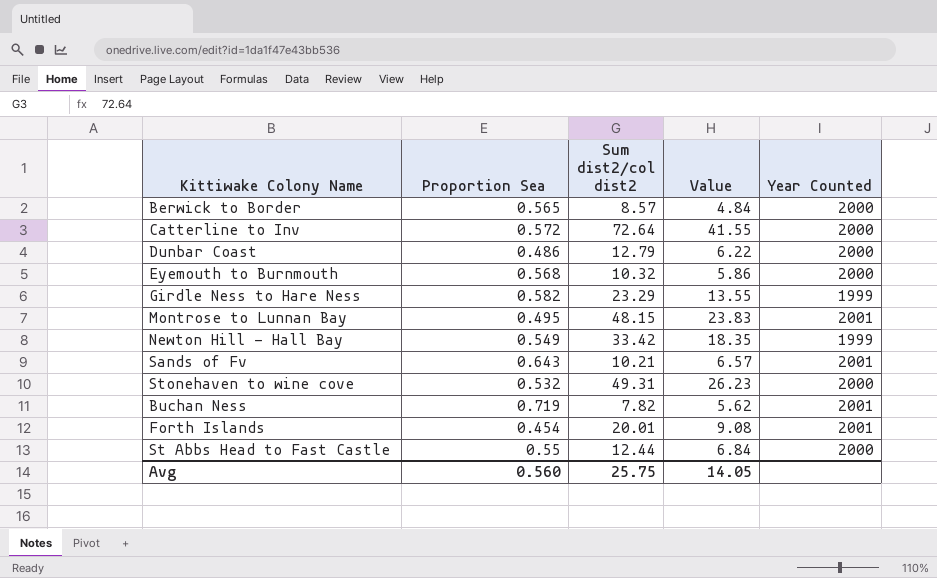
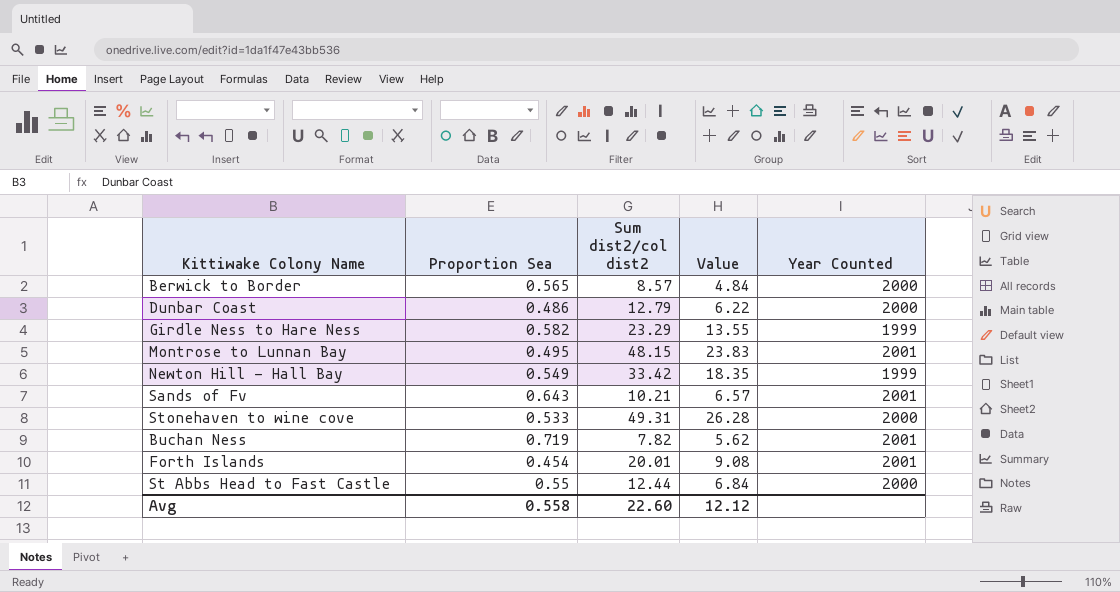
row Catterline to Inv: 0.572 | 72.64 | 41.55 | 2000 -> none
row Eyemouth to Burnmouth: 0.568 | 10.32 | 5.86 | 2000 -> none
Stonehaven to wine cove | Proportion Sea: 0.532 -> 0.533
Stonehaven to wine cove | Value: 26.23 -> 26.28
Avg | Proportion Sea: 0.560 -> 0.558
Avg | Sum dist2/col dist2: 25.75 -> 22.60
Avg | Value: 14.05 -> 12.12

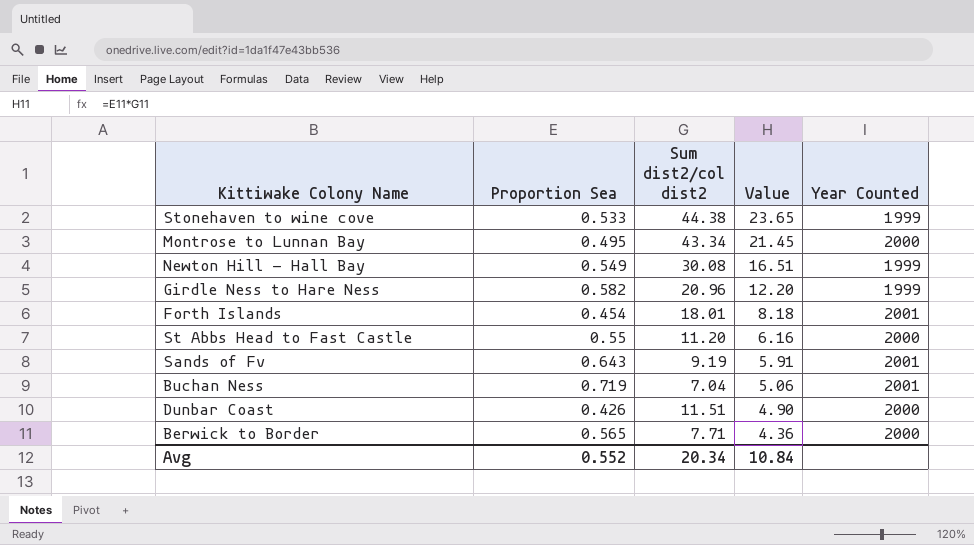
row order: none -> Value descending
Stonehaven to wine cove | Sum dist2/col dist2: 49.31 -> 44.38
Stonehaven to wine cove | Value: 26.28 -> 23.65
Stonehaven to wine cove | Year Counted: 2000 -> 1999
Montrose to Lunnan Bay | Sum dist2/col dist2: 48.15 -> 43.34
Montrose to Lunnan Bay | Value: 23.83 -> 21.45
Montrose to Lunnan Bay | Year Counted: 2001 -> 2000
Newton Hill - Hall Bay | Sum dist2/col dist2: 33.42 -> 30.08
Newton Hill - Hall Bay | Value: 18.35 -> 16.51
Girdle Ness to Hare Ness | Sum dist2/col dist2: 23.29 -> 20.96
Girdle Ness to Hare Ness | Value: 13.55 -> 12.20
Forth Islands | Sum dist2/col dist2: 20.01 -> 18.01
Forth Islands | Value: 9.08 -> 8.18
St Abbs Head to Fast Castle | Sum dist2/col dist2: 12.44 -> 11.20
St Abbs Head to Fast Castle | Value: 6.84 -> 6.16
Sands of Fv | Sum dist2/col dist2: 10.21 -> 9.19
Sands of Fv | Value: 6.57 -> 5.91
Buchan Ness | Sum dist2/col dist2: 7.82 -> 7.04
Buchan Ness | Value: 5.62 -> 5.06
Dunbar Coast | Proportion Sea: 0.486 -> 0.426
Dunbar Coast | Sum dist2/col dist2: 12.79 -> 11.51
Dunbar Coast | Value: 6.22 -> 4.90
Berwick to Border | Sum dist2/col dist2: 8.57 -> 7.71
Berwick to Border | Value: 4.84 -> 4.36
Avg | Proportion Sea: 0.558 -> 0.552
Avg | Sum dist2/col dist2: 22.60 -> 20.34
Avg | Value: 12.12 -> 10.84

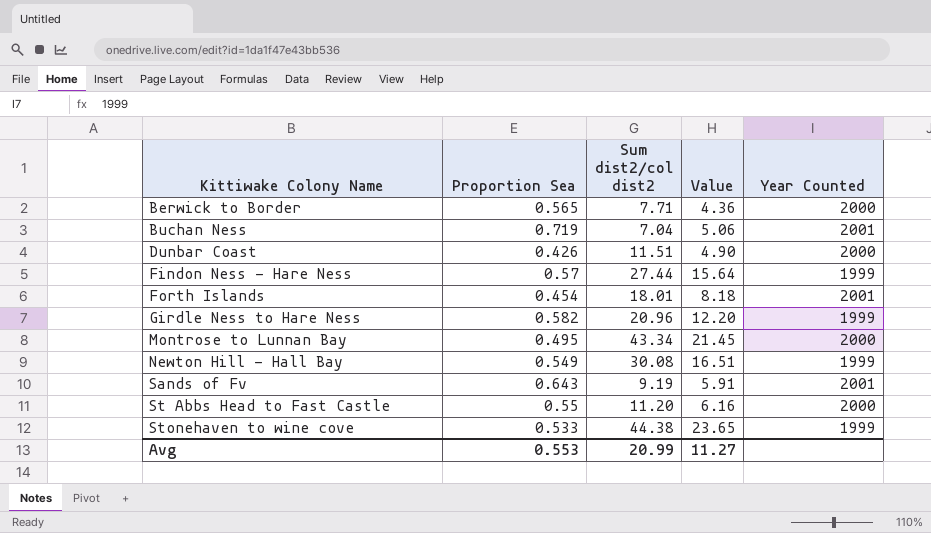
row order: Value descending -> Kittiwake Colony Name ascending
row Findon Ness - Hare Ness: none -> 0.57 | 27.44 | 15.64 | 1999
Avg | Proportion Sea: 0.552 -> 0.553
Avg | Sum dist2/col dist2: 20.34 -> 20.99
Avg | Value: 10.84 -> 11.27

